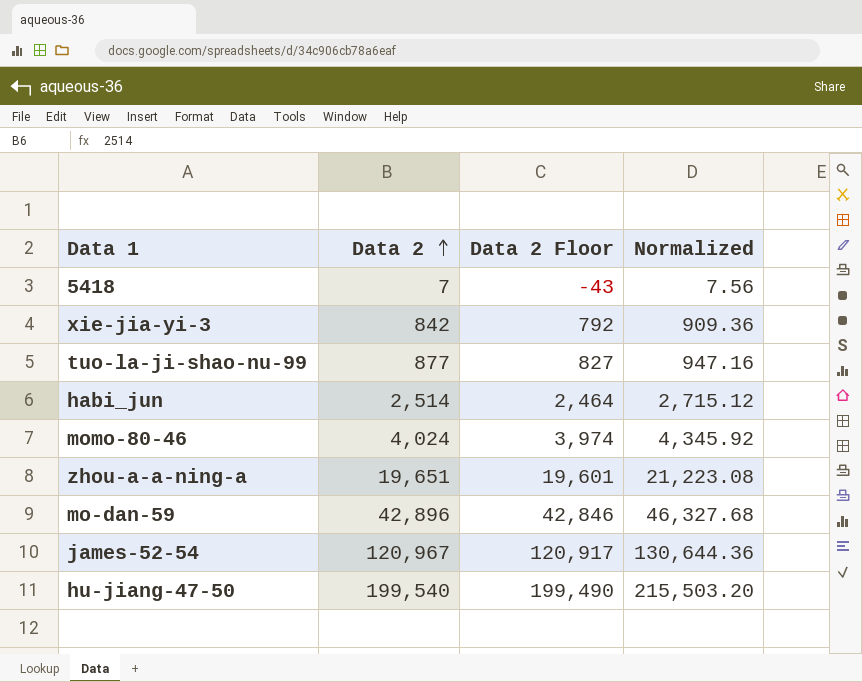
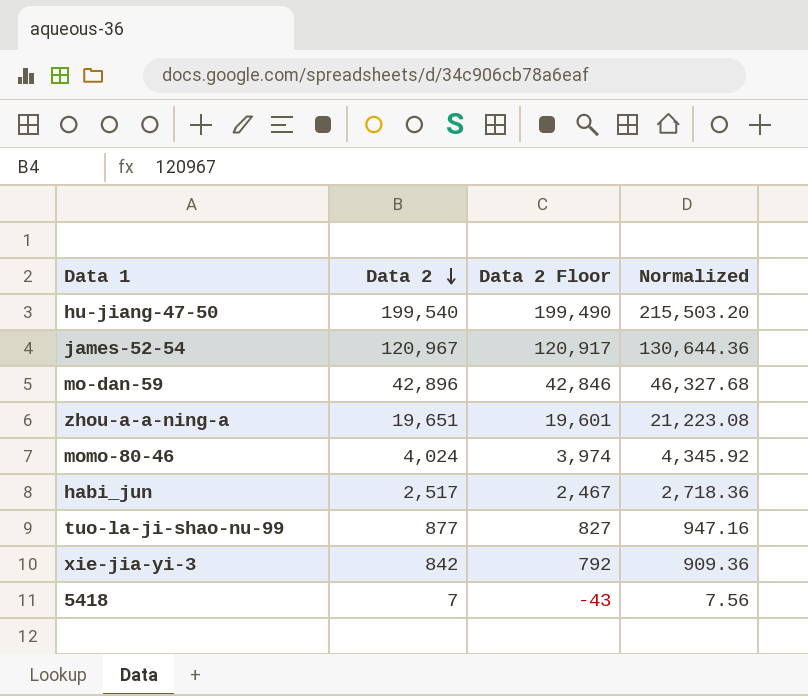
row order: Data 2 ascending -> Data 2 descending
habi_jun | Data 2: 2,514 -> 2,517
habi_jun | Data 2 Floor: 2,464 -> 2,467
habi_jun | Normalized: 2,715.12 -> 2,718.36

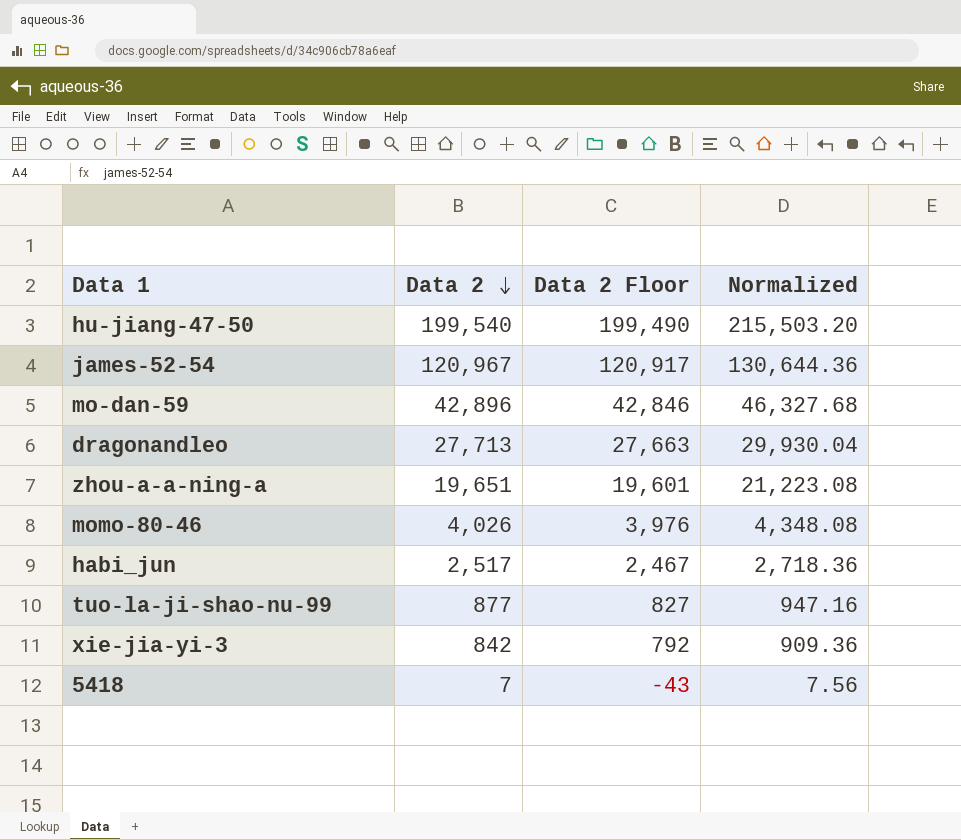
row dragonandleo: none -> 27,713 | 27,663 | 29,930.04
momo-80-46 | Data 2: 4,024 -> 4,026
momo-80-46 | Data 2 Floor: 3,974 -> 3,976
momo-80-46 | Normalized: 4,345.92 -> 4,348.08

